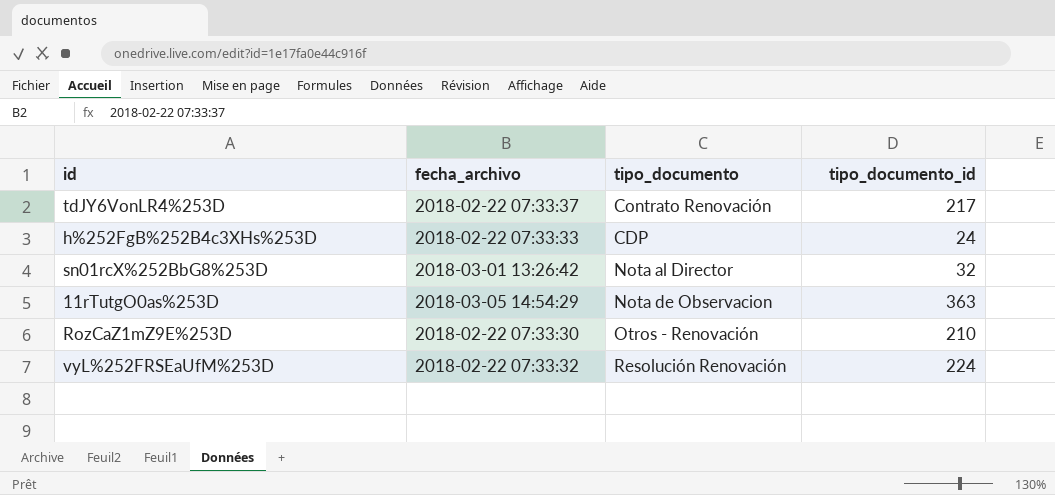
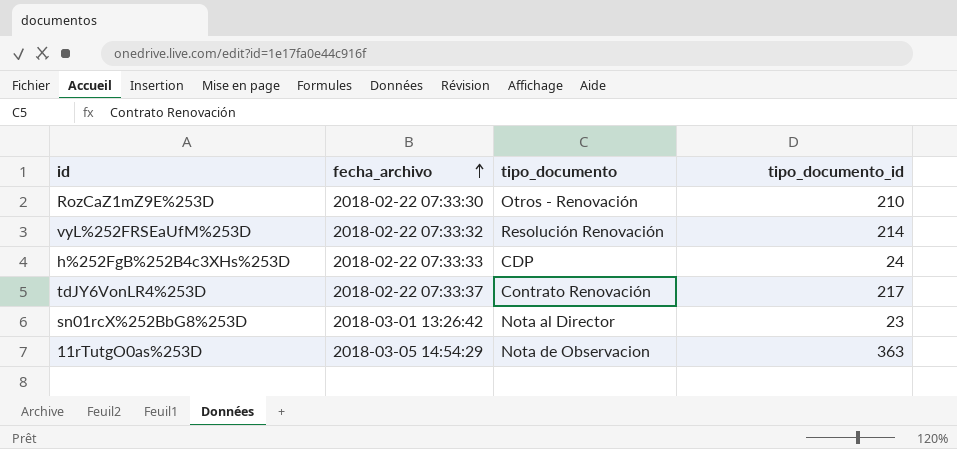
row order: none -> fecha_archivo ascending
vyL%252FRSEaUfM%253D | tipo_documento_id: 224 -> 214
sn01rcX%252BbG8%253D | tipo_documento_id: 32 -> 23

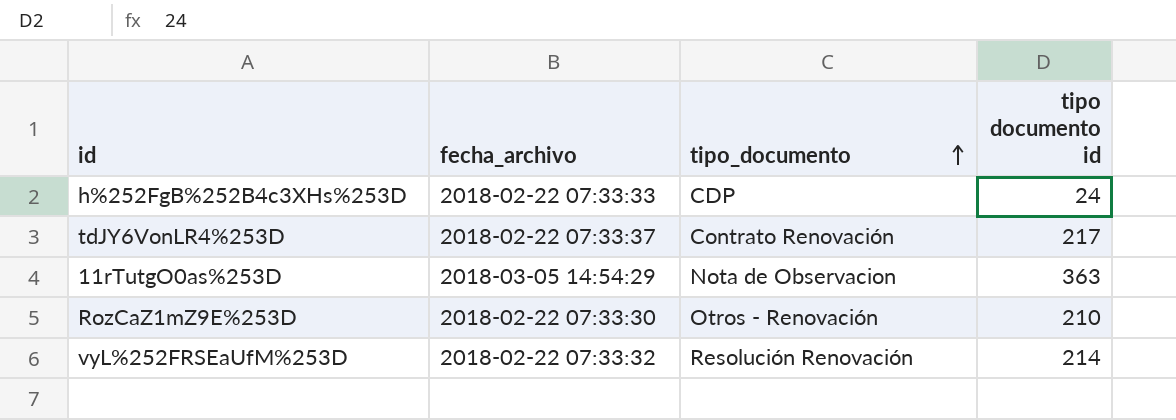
row order: fecha_archivo ascending -> tipo_documento ascending
column name: tipo_documento_id -> tipo documento id
row sn01rcX%252BbG8%253D: 2018-03-01 13:26:42 | Nota al Director | 23 -> none

